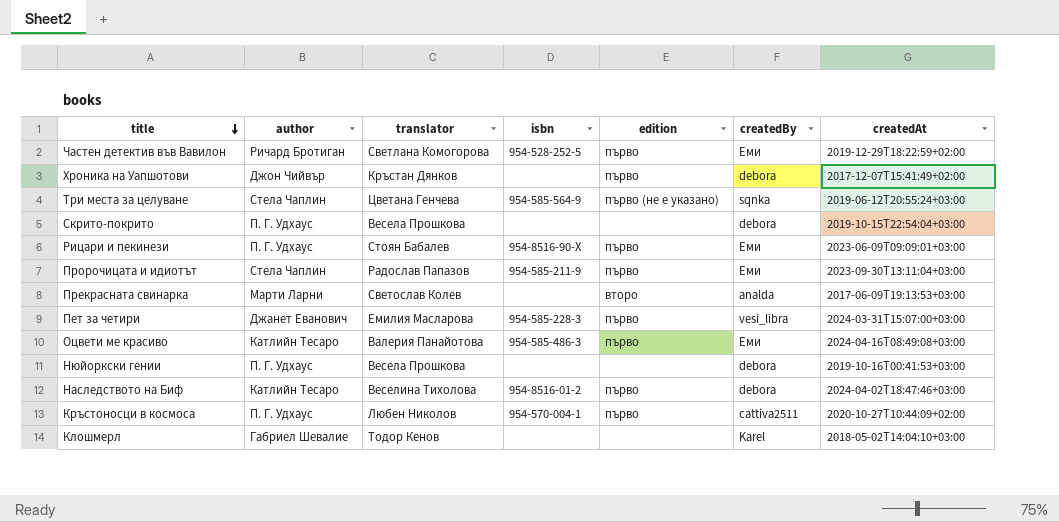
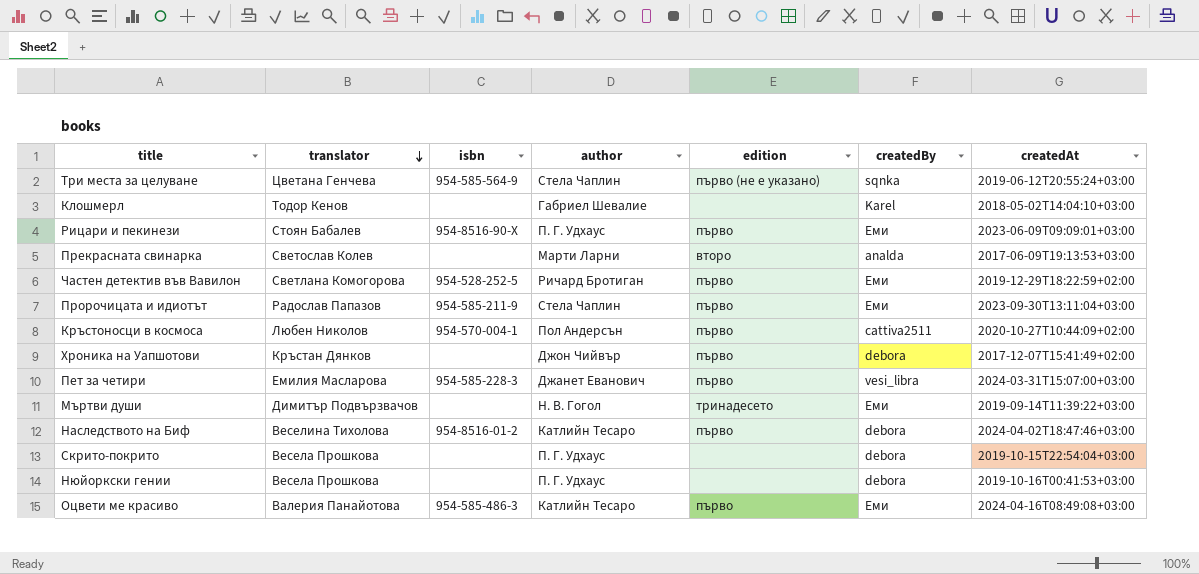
row order: title descending -> translator descending
column author | position: 2 -> 4
Кръстоносци в космоса | author: П. Г. Удхаус -> Пол Андерсън
row Мъртви души: none -> Димитър Подвързвачов | none | Н. В. Гогол | тринадесето | Еми | 2019-09-14T11:39:22+03:00

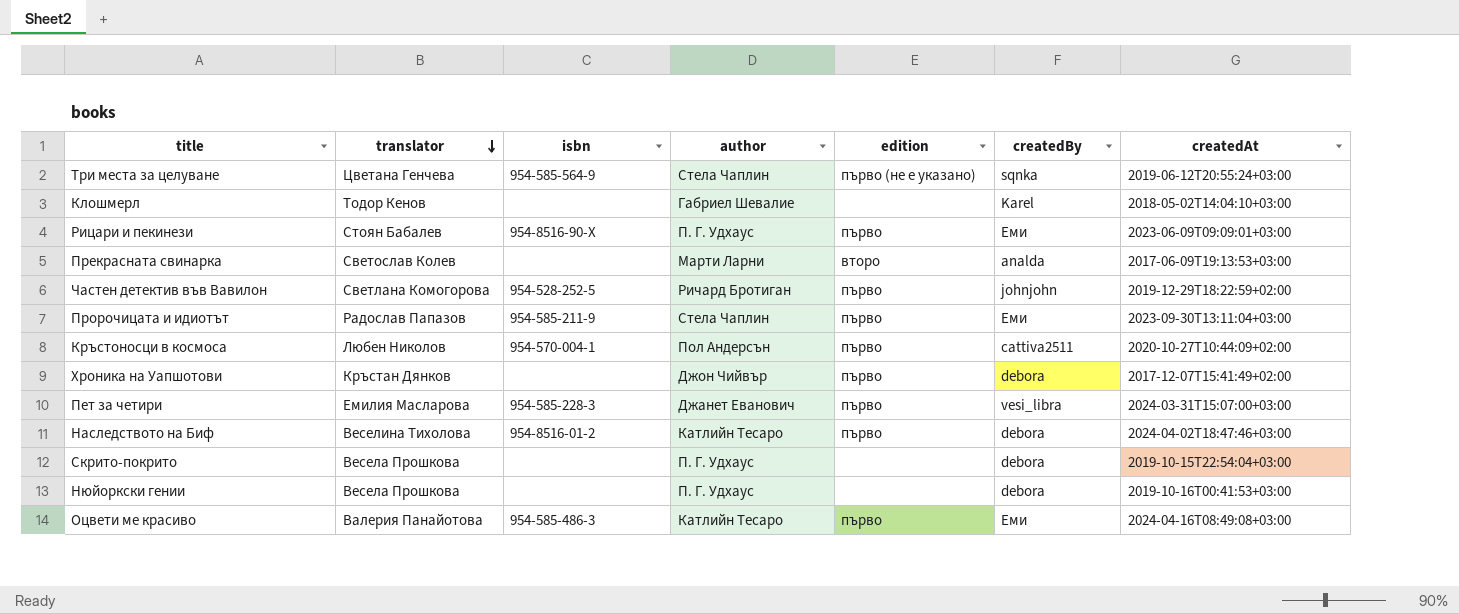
row Мъртви души: Димитър Подвързвачов | none | Н. В. Гогол | тринадесето | Еми | 2019-09-14T11:39:22+03:00 -> none
Частен детектив във Вавилон | createdBy: Еми -> johnjohn

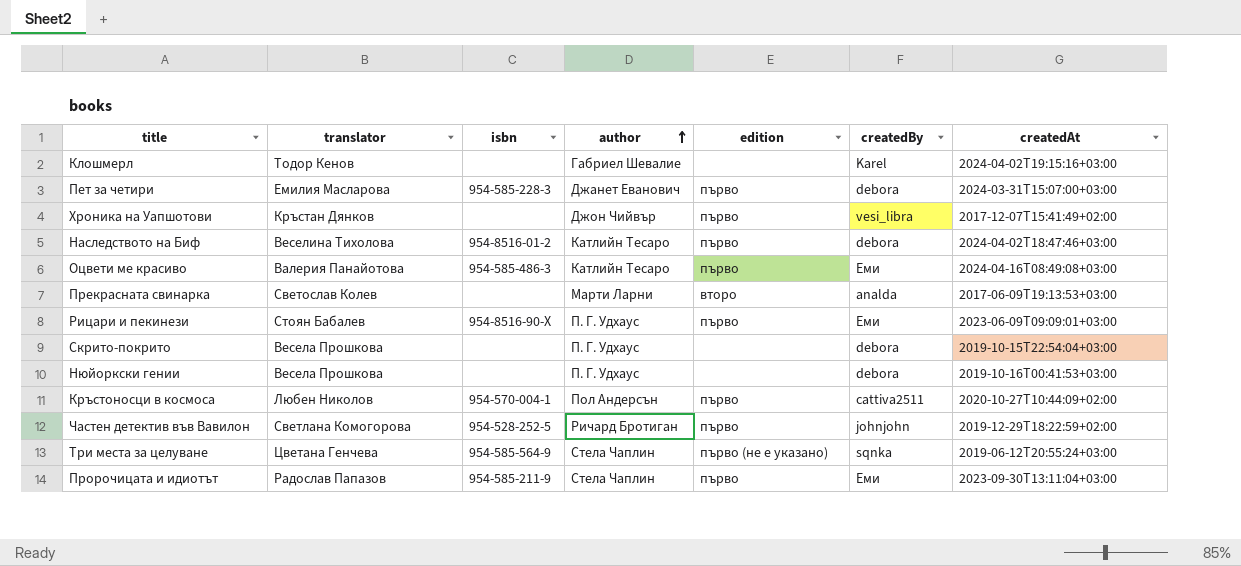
row order: translator descending -> author ascending
Клошмерл | createdAt: 2018-05-02T14:04:10+03:00 -> 2024-04-02T19:15:16+03:00
Пет за четири | createdBy: vesi_libra -> debora
Хроника на Уапшотови | createdBy: debora -> vesi_libra

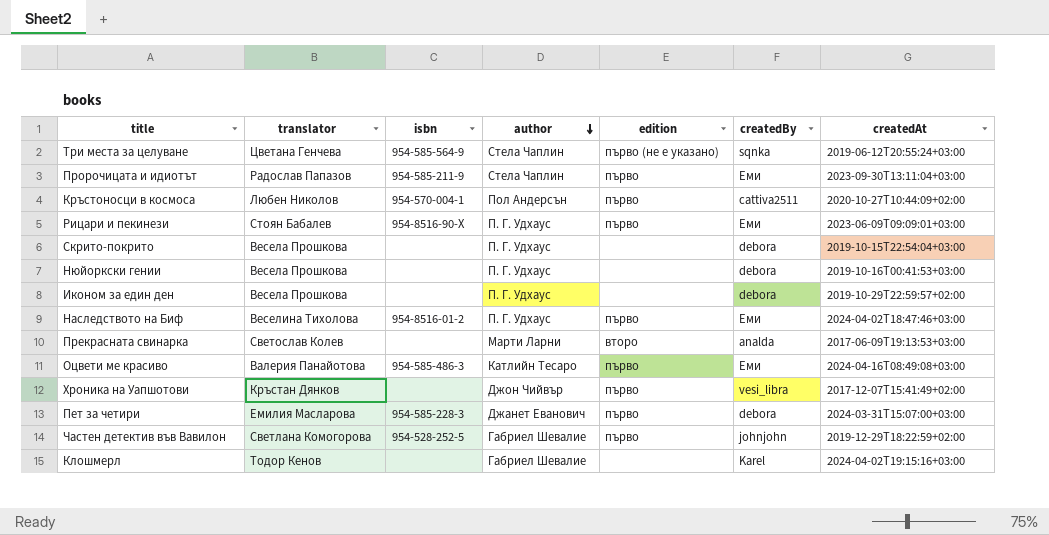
row order: author ascending -> author descending
row Иконом за един ден: none -> Весела Прошкова | none | П. Г. Удхаус | none | debora | 2019-10-29T22:59:57+02:00
Наследството на Биф | author: Катлийн Тесаро -> П. Г. Удхаус
Наследството на Биф | createdBy: debora -> Еми
Частен детектив във Вавилон | author: Ричард Бротиган -> Габриел Шевалие

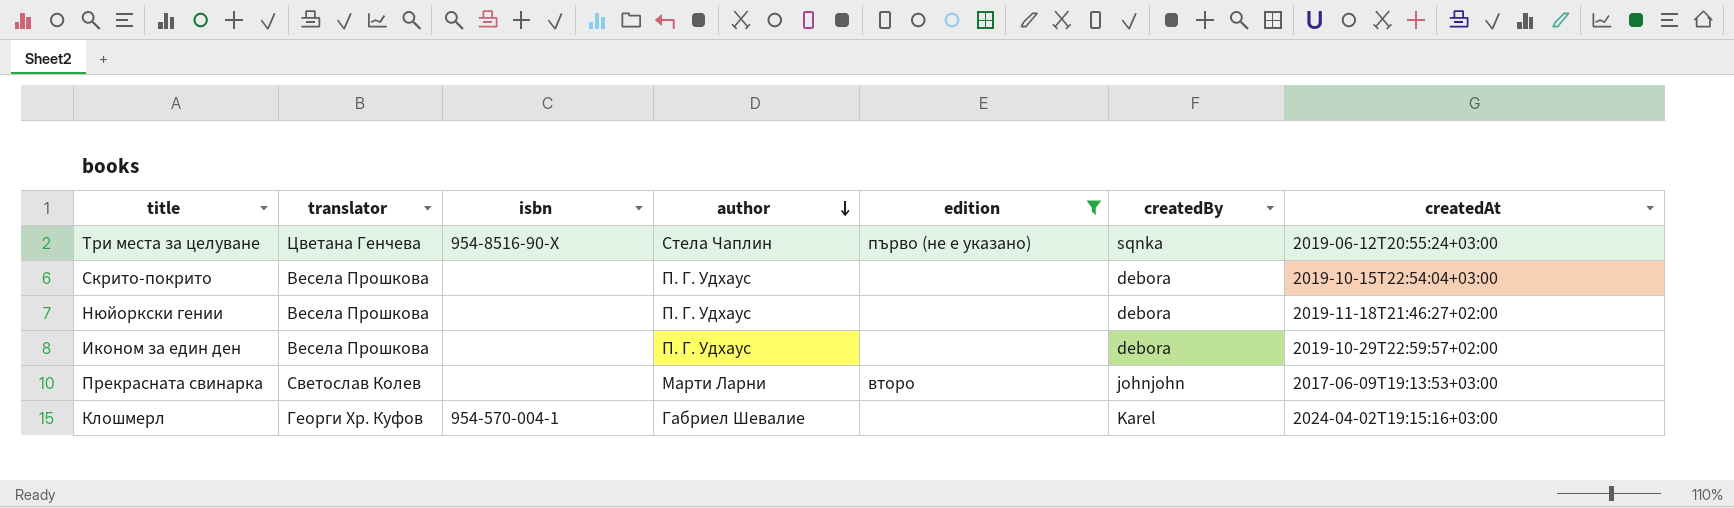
filter: none -> edition != първо
Три места за целуване | isbn: 954-585-564-9 -> 954-8516-90-X
Нюйоркски гении | createdAt: 2019-10-16T00:41:53+03:00 -> 2019-11-18T21:46:27+02:00
Прекрасната свинарка | createdBy: analda -> johnjohn
Клошмерл | translator: Тодор Кенов -> Георги Хр. Куфов
Клошмерл | isbn: none -> 954-570-004-1

